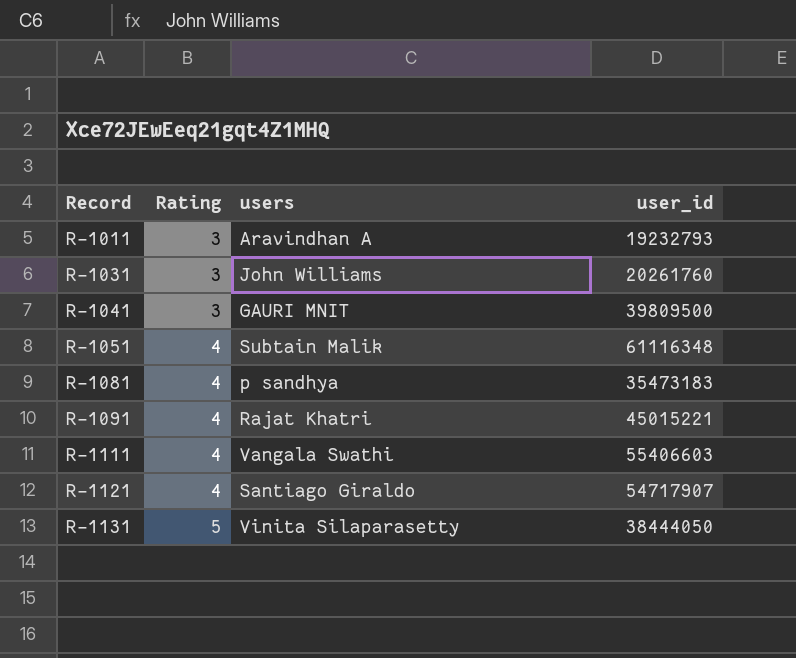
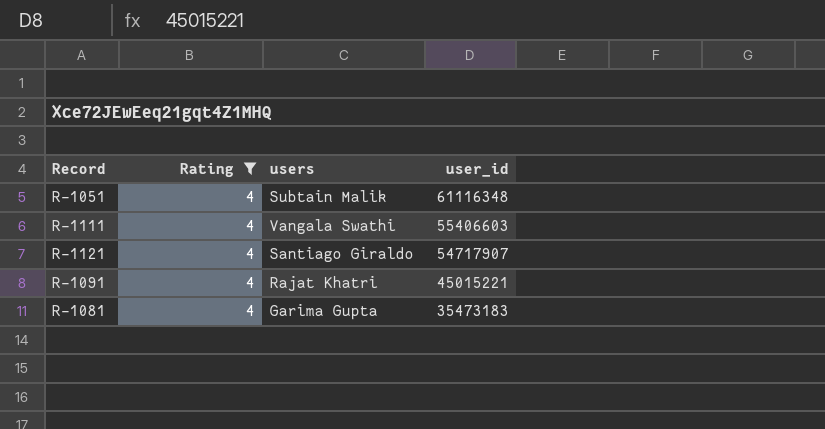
filter: none -> Rating = 4
row order: Record ascending -> user_id descending
R-1081 | users: p sandhya -> Garima Gupta

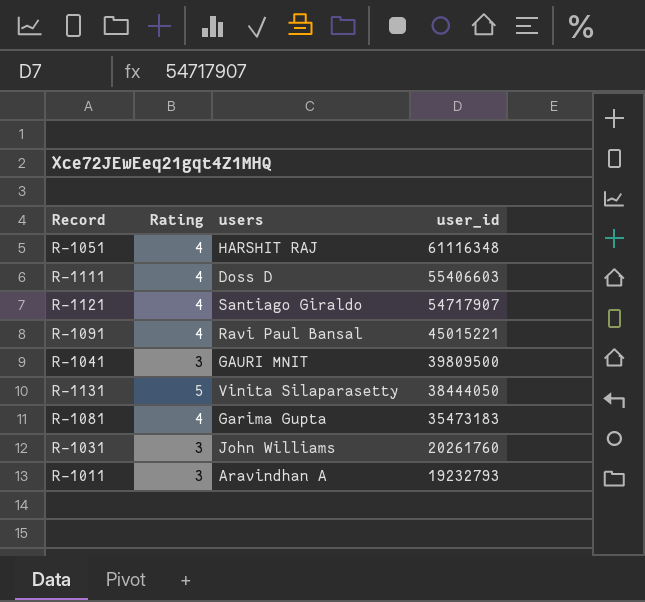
filter: Rating = 4 -> none
R-1051 | users: Subtain Malik -> HARSHIT RAJ
R-1111 | users: Vangala Swathi -> Doss D
R-1091 | users: Rajat Khatri -> Ravi Paul Bansal

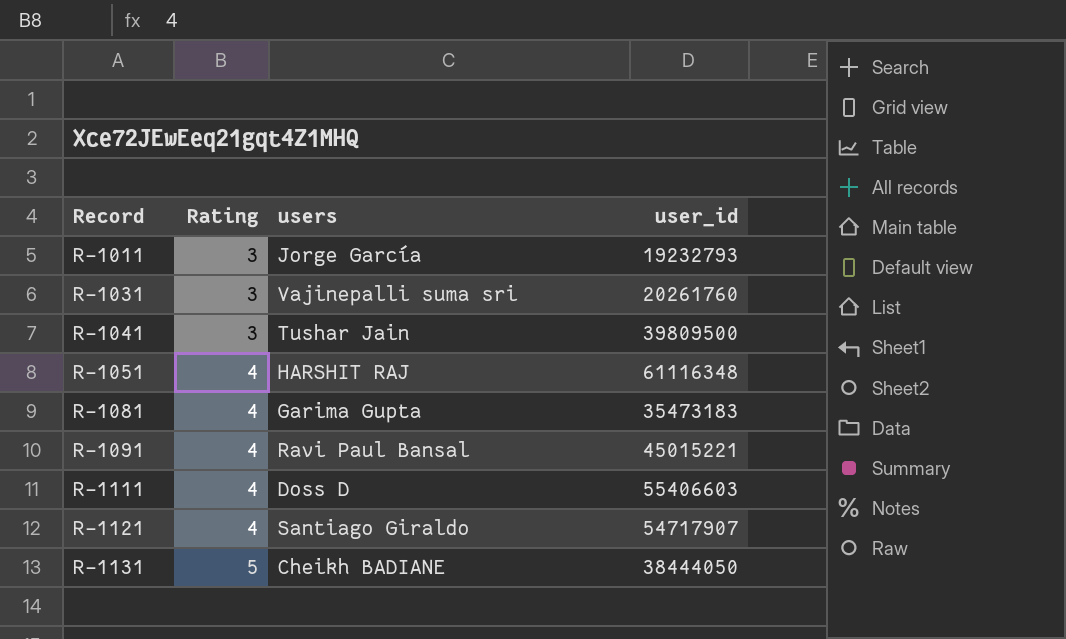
row order: user_id descending -> Record ascending
R-1011 | users: Aravindhan A -> Jorge García
R-1031 | users: John Williams -> Vajinepalli suma sri
R-1041 | users: GAURI MNIT -> Tushar Jain
R-1131 | users: Vinita Silaparasetty -> Cheikh BADIANE

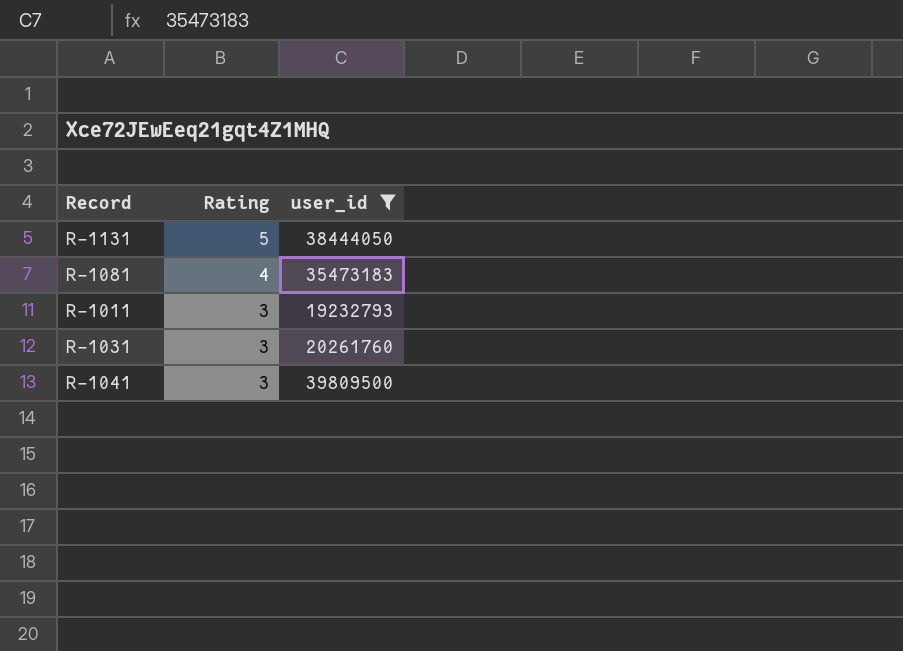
filter: none -> user_id <= 39809500
row order: Record ascending -> Rating descending
column users | position: 3 -> none

